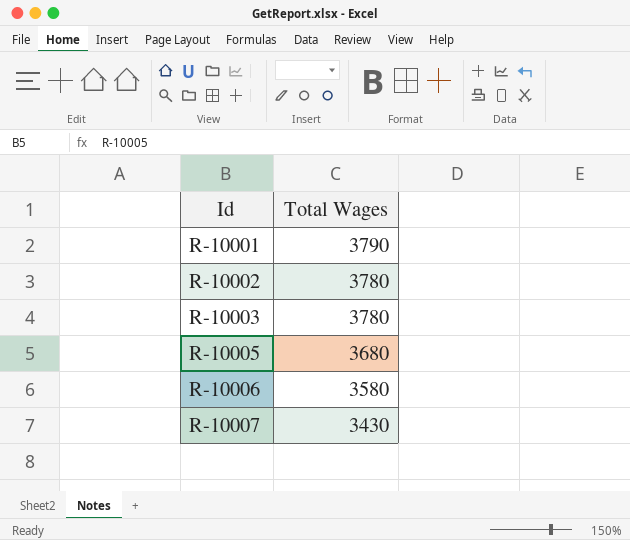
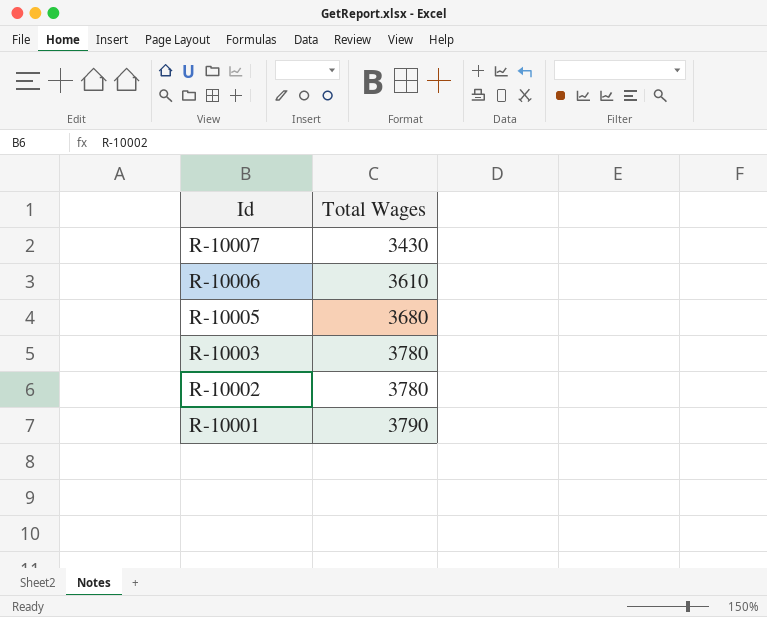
row order: Id ascending -> Id descending
R-10006 | Total Wages: 3580 -> 3610

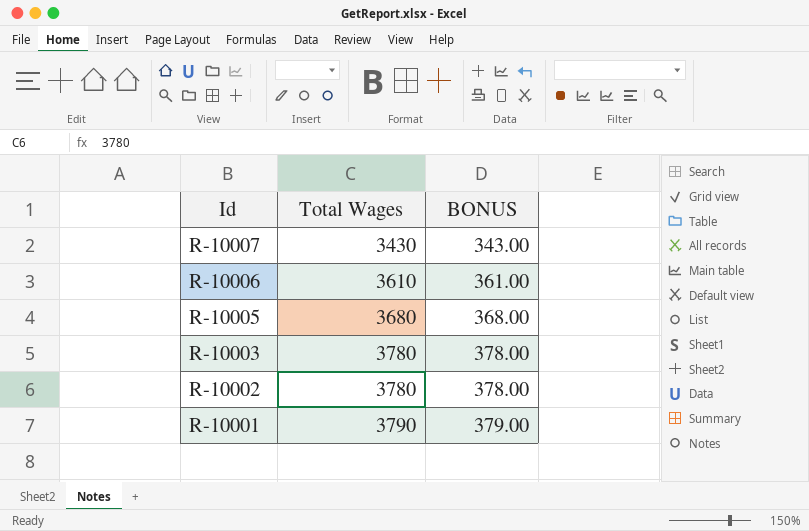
column BONUS | formula: none -> [Total Wages] * 0.1

